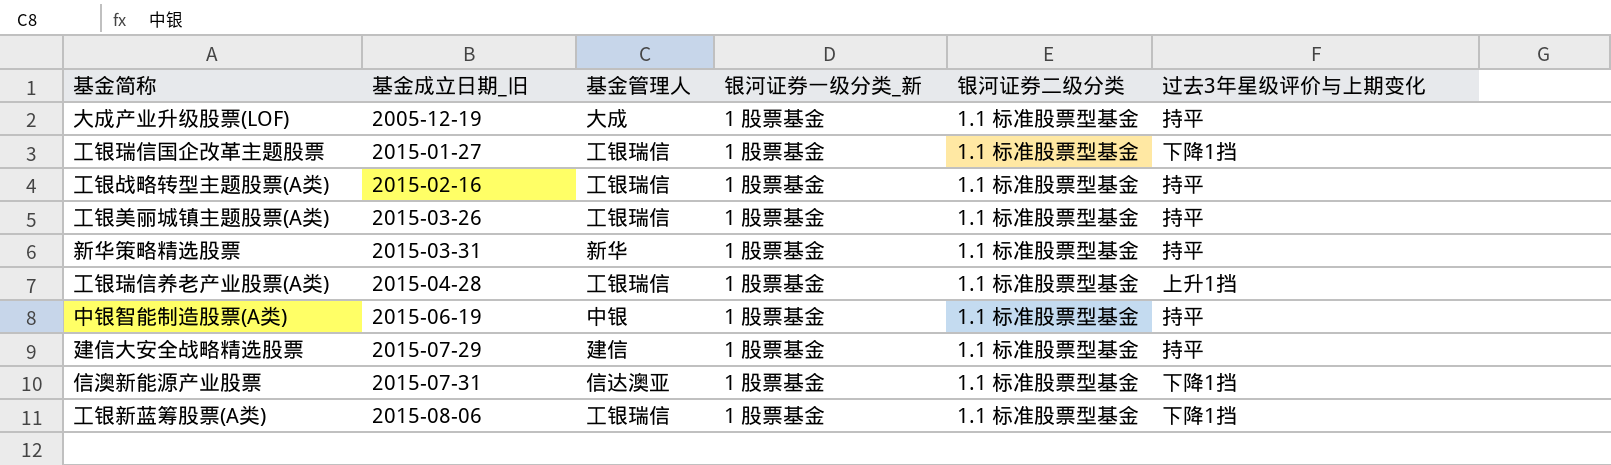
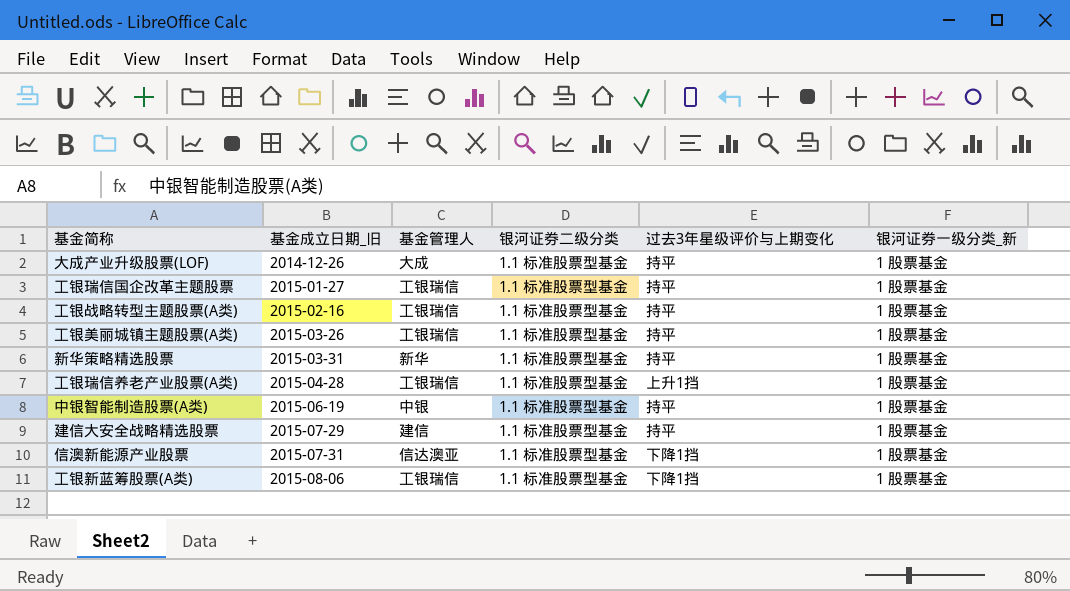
column 银河证券一级分类_新 | position: 4 -> 6
大成产业升级股票(LOF) | 基金成立日期_旧: 2005-12-19 -> 2014-12-26
工银瑞信国企改革主题股票 | 过去3年星级评价与上期变化: 下降1挡 -> 持平

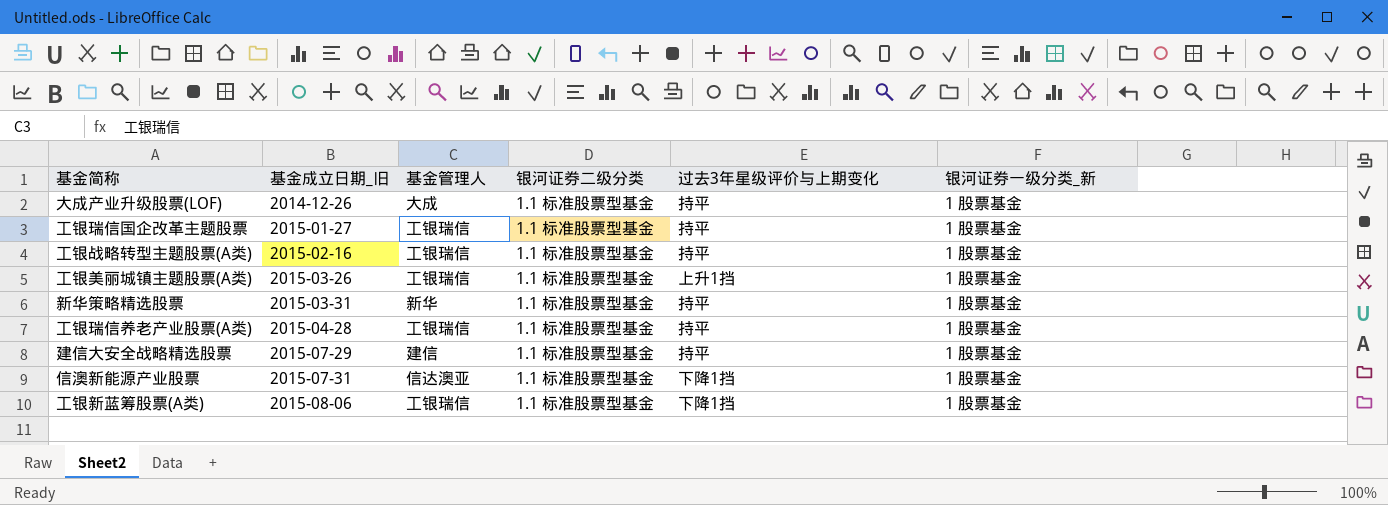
row 中银智能制造股票(A类): 2015-06-19 | 中银 | 1.1 标准股票型基金 | 持平 | 1 股票基金 -> none
工银美丽城镇主题股票(A类) | 过去3年星级评价与上期变化: 持平 -> 上升1挡
工银瑞信养老产业股票(A类) | 过去3年星级评价与上期变化: 上升1挡 -> 持平

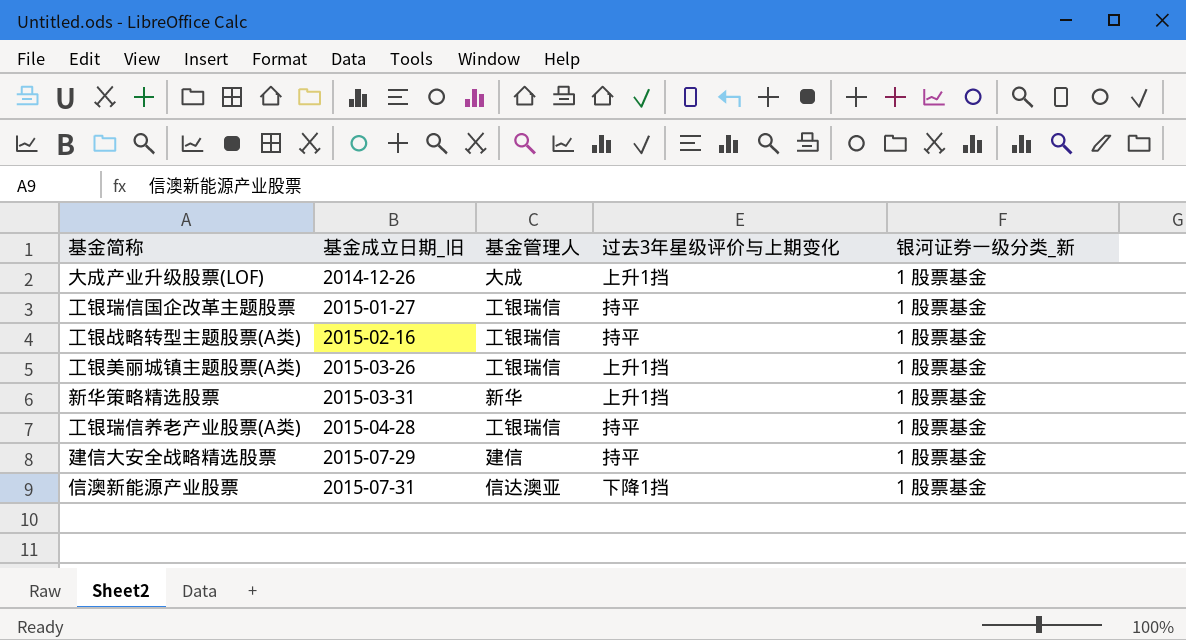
column 银河证券二级分类 | position: 4 -> none
row 工银新蓝筹股票(A类): 2015-08-06 | 工银瑞信 | 1.1 标准股票型基金 | 下降1挡 | 1 股票基金 -> none
大成产业升级股票(LOF) | 过去3年星级评价与上期变化: 持平 -> 上升1挡
新华策略精选股票 | 过去3年星级评价与上期变化: 持平 -> 上升1挡

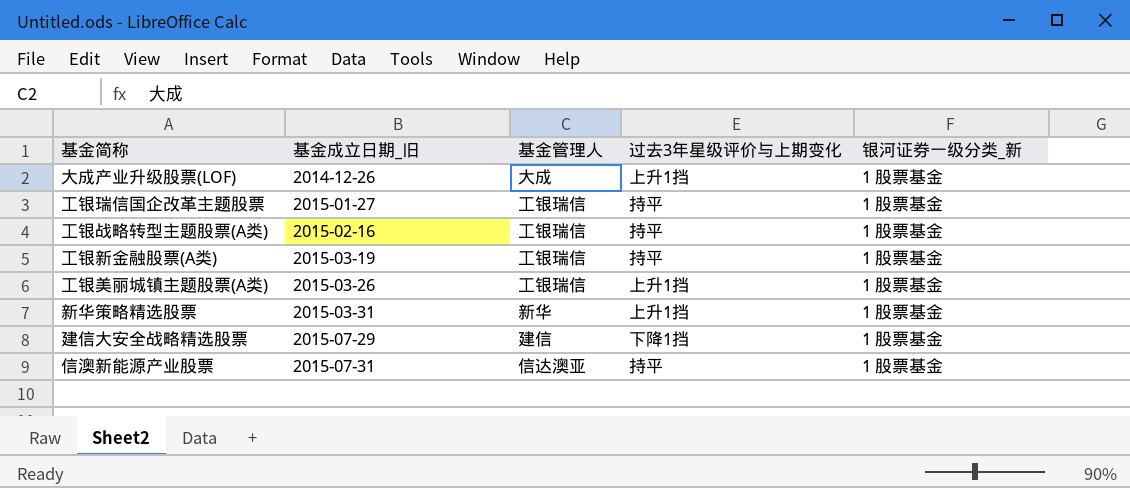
row 工银瑞信养老产业股票(A类): 2015-04-28 | 工银瑞信 | 持平 | 1 股票基金 -> none
row 工银新金融股票(A类): none -> 2015-03-19 | 工银瑞信 | 持平 | 1 股票基金
建信大安全战略精选股票 | 过去3年星级评价与上期变化: 持平 -> 下降1挡
信澳新能源产业股票 | 过去3年星级评价与上期变化: 下降1挡 -> 持平

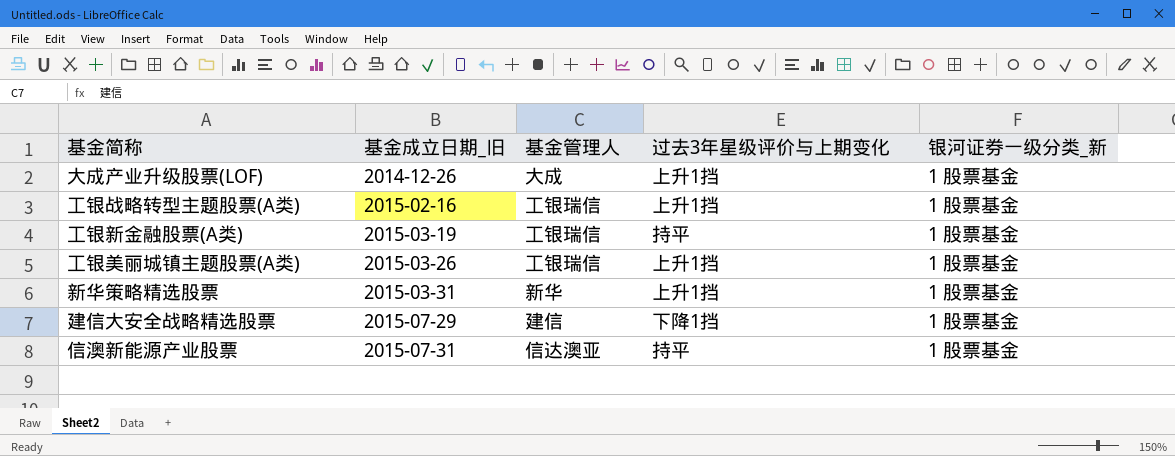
row 工银瑞信国企改革主题股票: 2015-01-27 | 工银瑞信 | 持平 | 1 股票基金 -> none
工银战略转型主题股票(A类) | 过去3年星级评价与上期变化: 持平 -> 上升1挡

